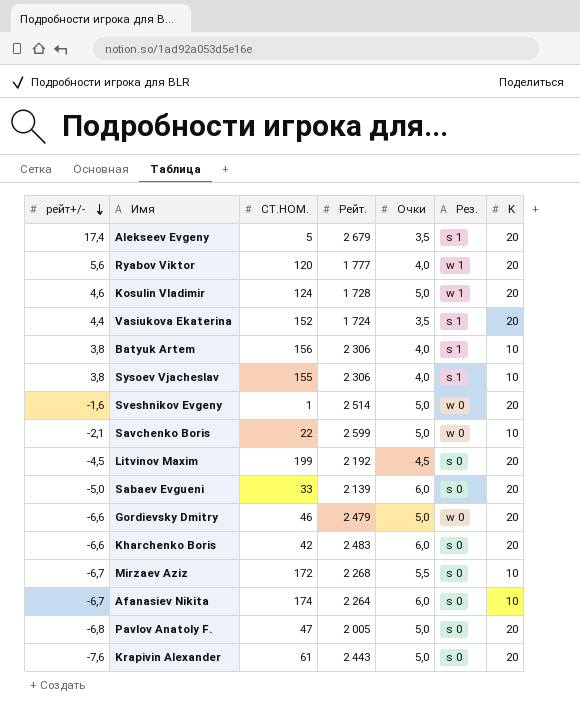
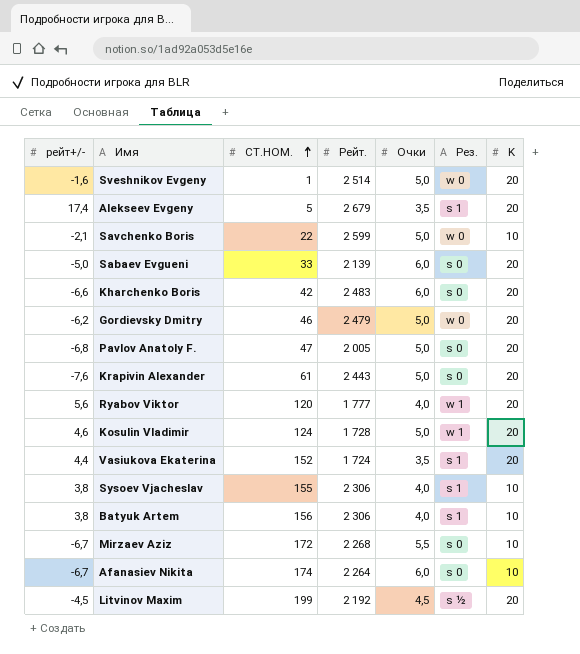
row order: рейт+/- descending -> СТ.НОМ. ascending
Gordievsky Dmitry | рейт+/-: -6,6 -> -6,2
Litvinov Maxim | Рез.: s 0 -> s ½

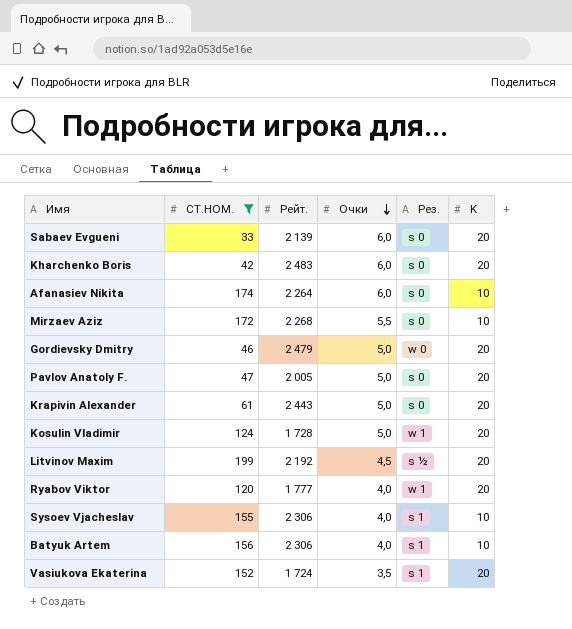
filter: none -> СТ.НОМ. >= 33
row order: СТ.НОМ. ascending -> Очки descending
column рейт+/- | position: 1 -> none

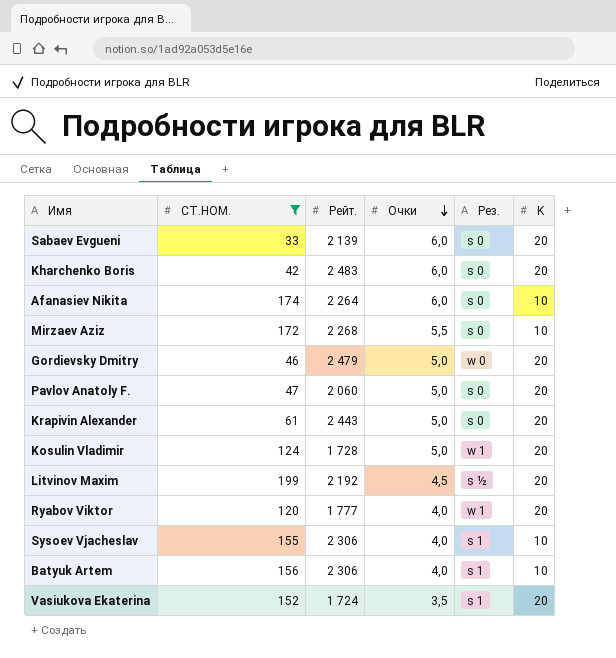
Pavlov Anatoly F. | Рейт.: 2 005 -> 2 060

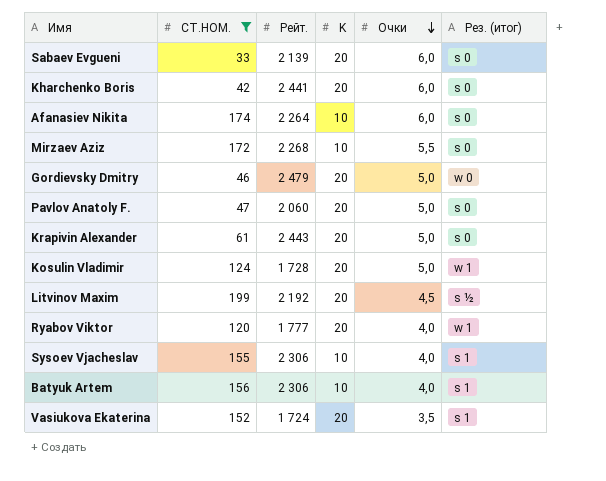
column K | position: 6 -> 4
column name: Рез. -> Рез. (итог)
Kharchenko Boris | Рейт.: 2 483 -> 2 441

